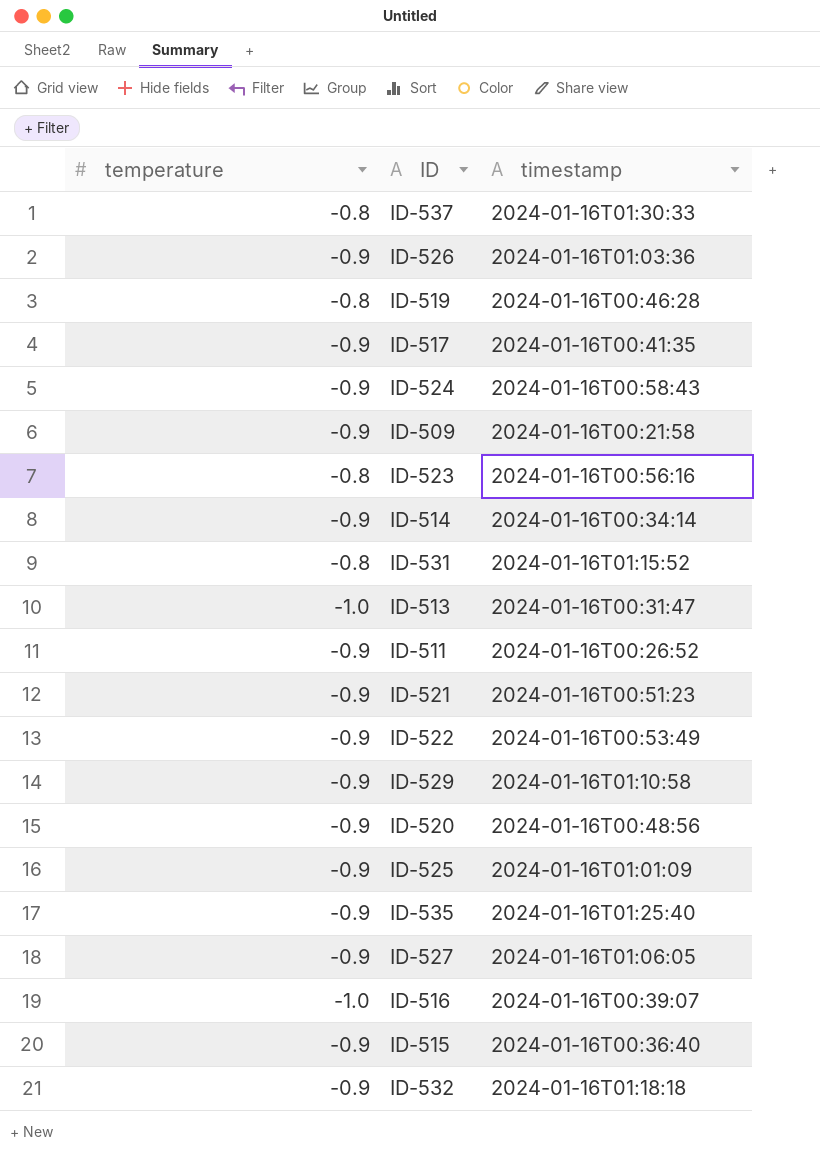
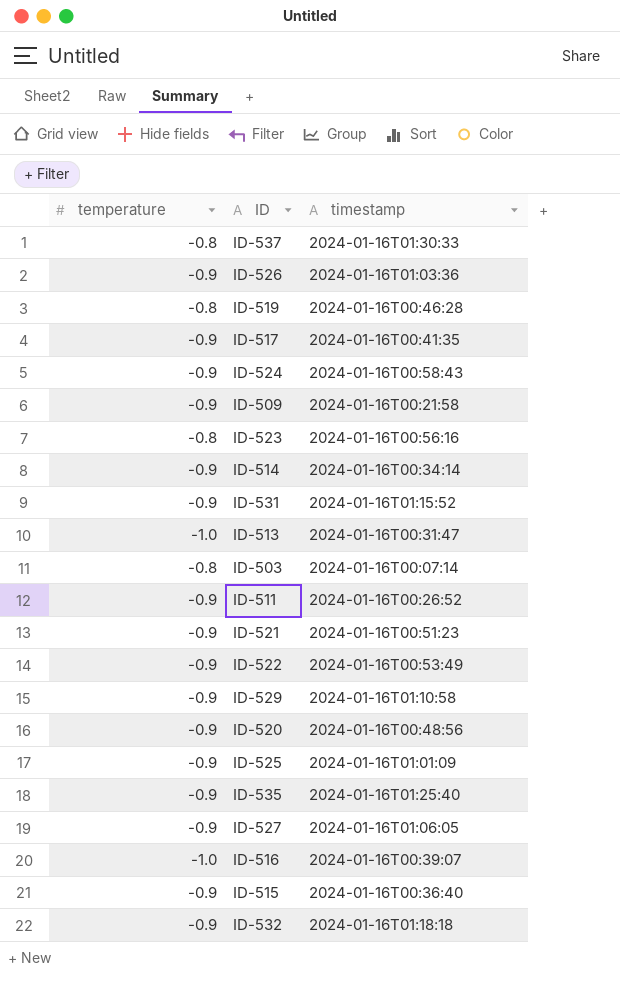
ID-531 | temperature: -0.8 -> -0.9
row ID-503: none -> -0.8 | 2024-01-16T00:07:14

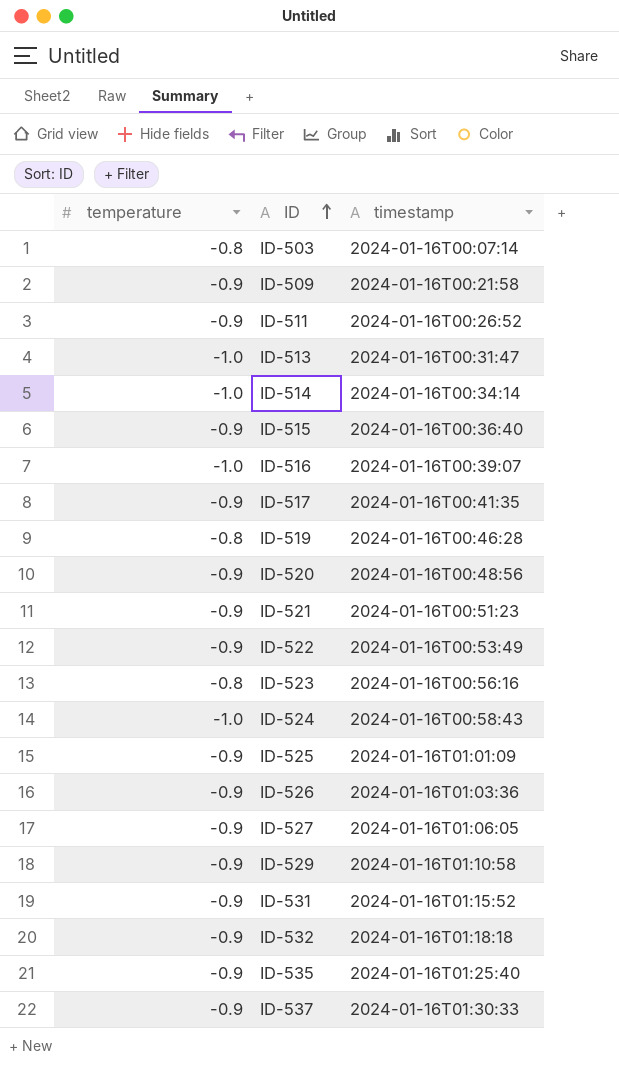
row order: none -> ID ascending
ID-514 | temperature: -0.9 -> -1.0
ID-524 | temperature: -0.9 -> -1.0
ID-537 | temperature: -0.8 -> -0.9

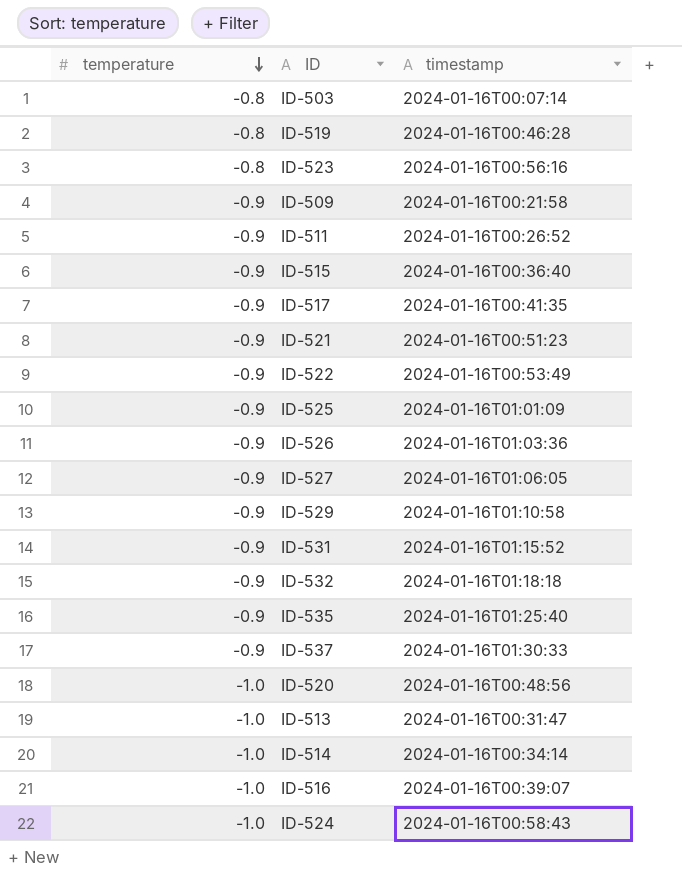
row order: ID ascending -> temperature descending
ID-520 | temperature: -0.9 -> -1.0

